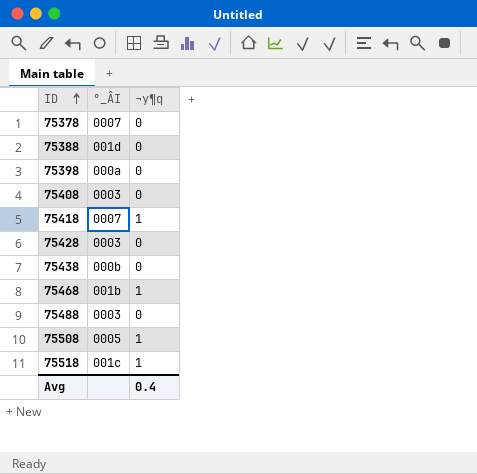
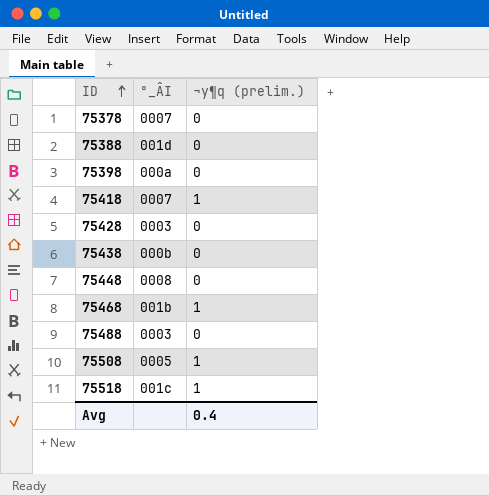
column name: ¬y¶q -> ¬y¶q (prelim.)
row 75408: 0003 | 0 -> none
row 75448: none -> 0008 | 0

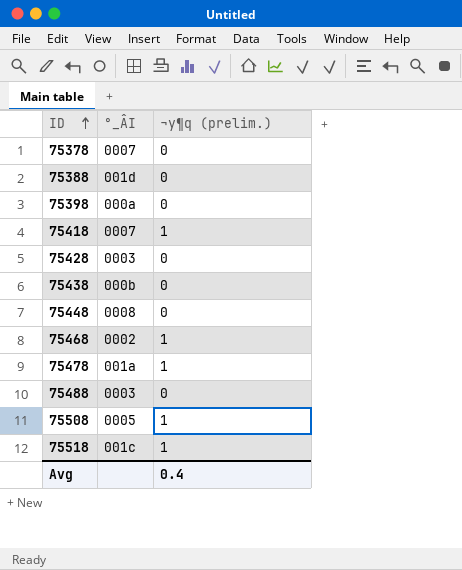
75468 | °_ÂI: 001b -> 0002
row 75478: none -> 001a | 1

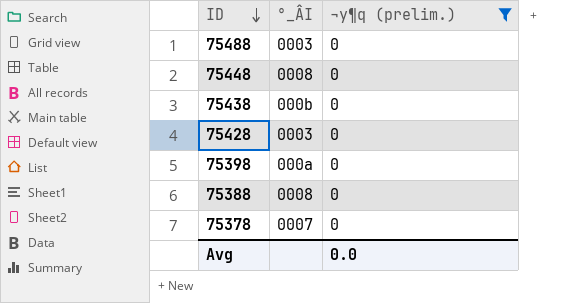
filter: none -> ¬y¶q (prelim.) = 0
row order: ID ascending -> ID descending
75388 | °_ÂI: 001d -> 0008
Avg | ¬y¶q (prelim.): 0.4 -> 0.0

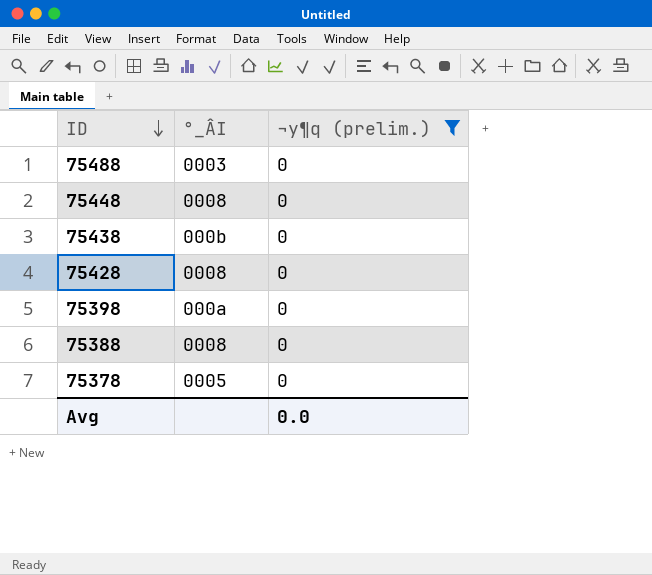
75428 | °_ÂI: 0003 -> 0008
75378 | °_ÂI: 0007 -> 0005

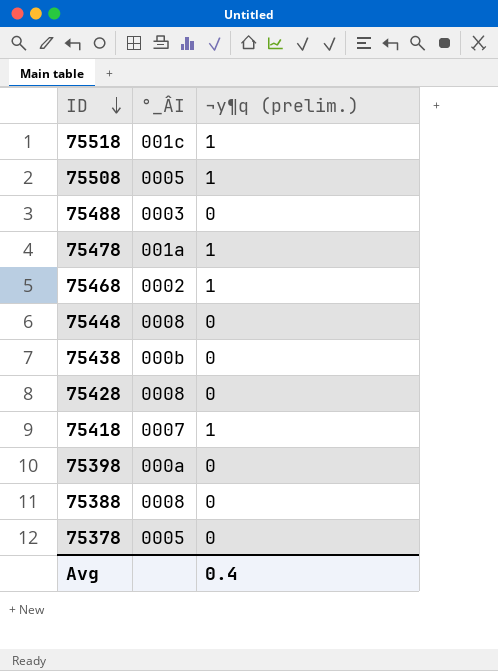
filter: ¬y¶q (prelim.) = 0 -> none
Avg | ¬y¶q (prelim.): 0.0 -> 0.4

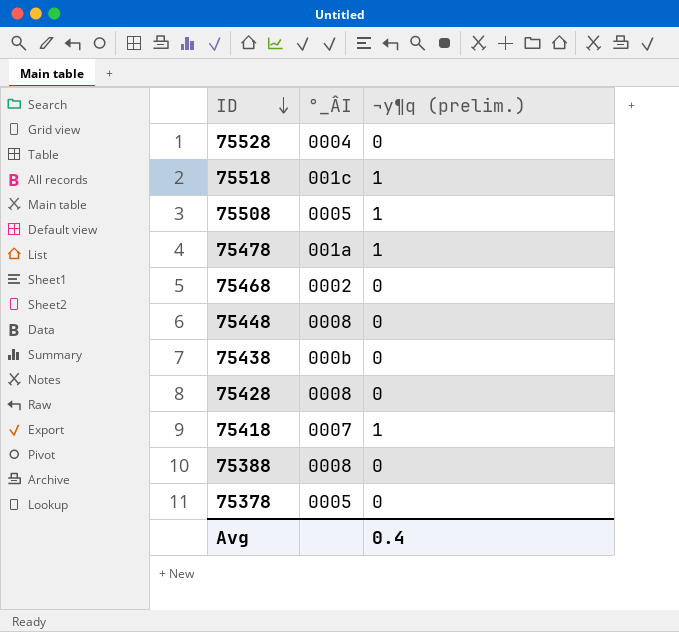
row 75488: 0003 | 0 -> none
row 75398: 000a | 0 -> none
row 75528: none -> 0004 | 0
75468 | ¬y¶q (prelim.): 1 -> 0

